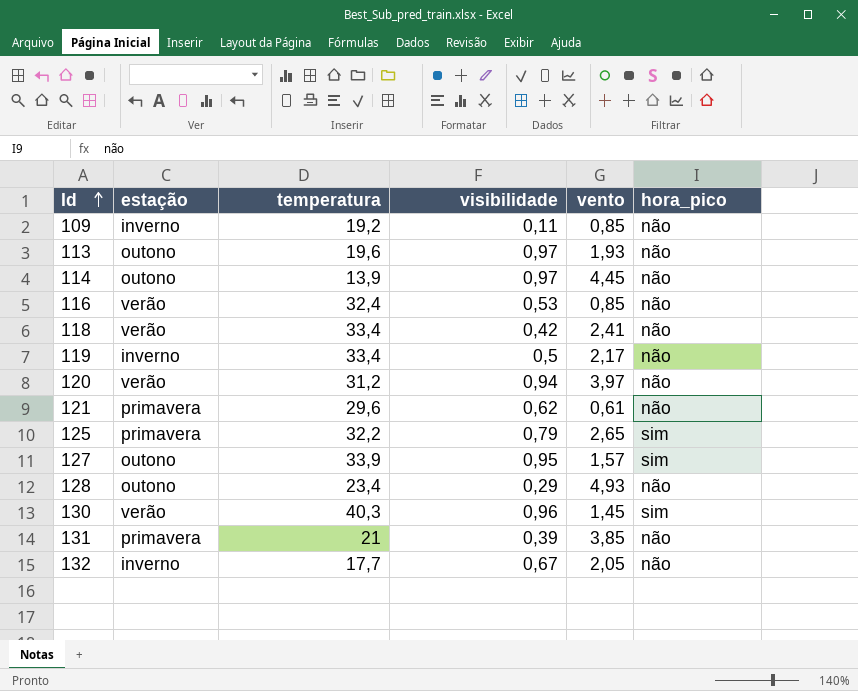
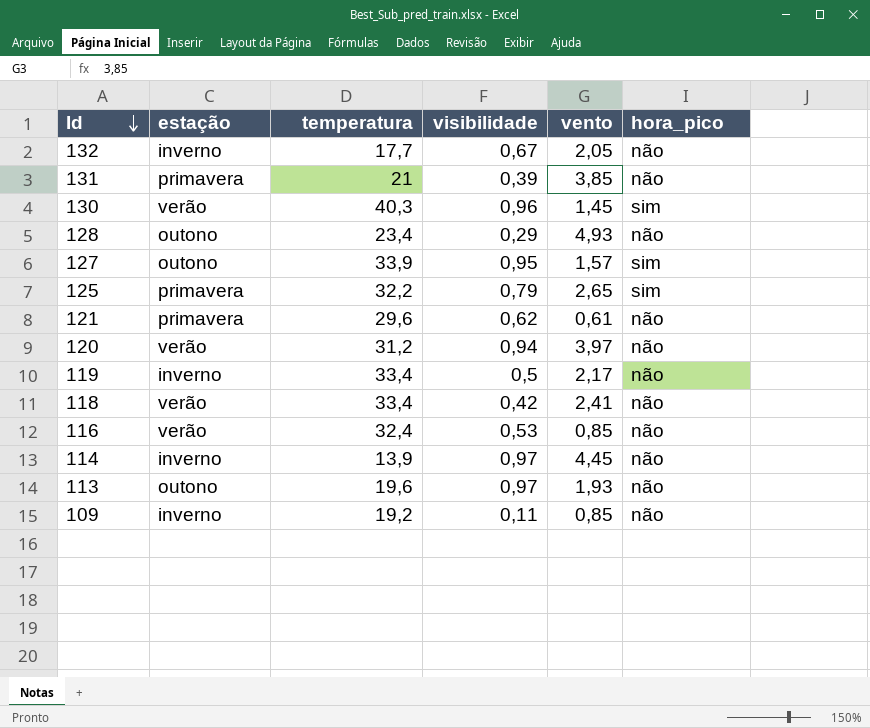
row order: Id ascending -> Id descending
114 | estação: outono -> inverno

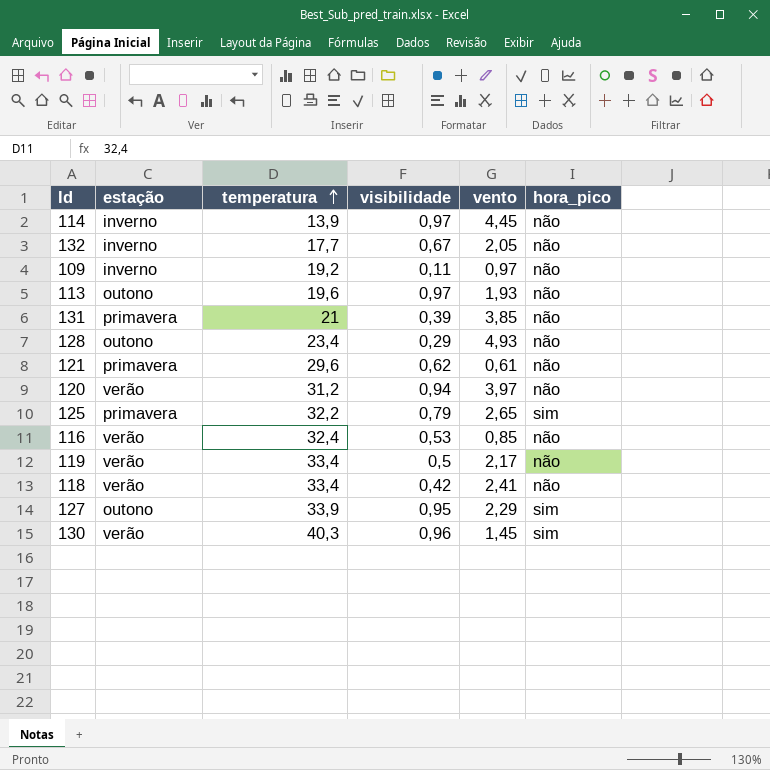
row order: Id descending -> temperatura ascending
109 | vento: 0,85 -> 0,97
119 | estação: inverno -> verão
127 | vento: 1,57 -> 2,29

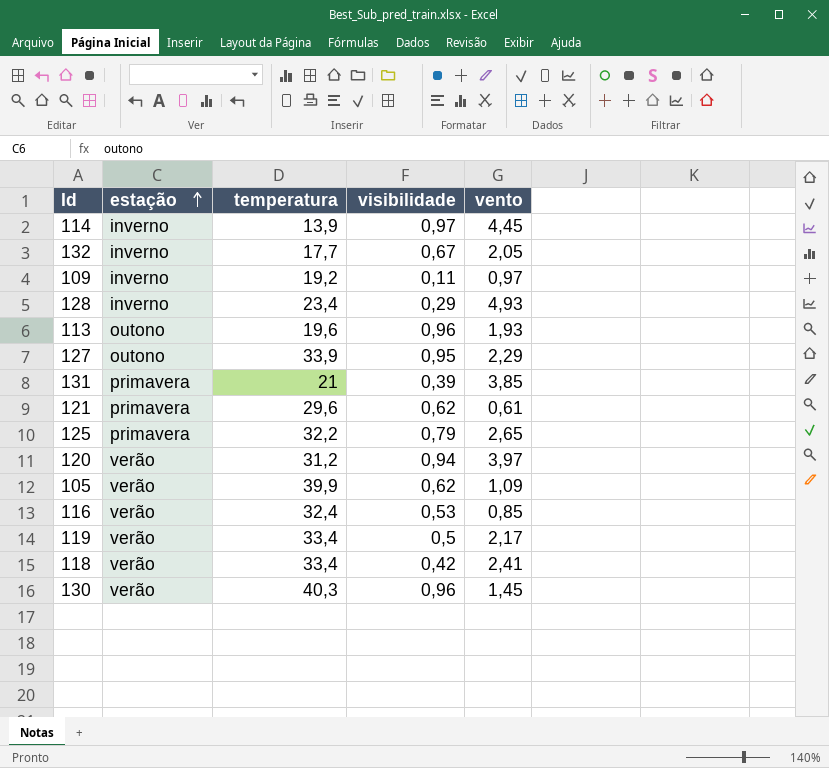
row order: temperatura ascending -> estação ascending
column hora_pico | position: 6 -> none
128 | estação: outono -> inverno
113 | visibilidade: 0,97 -> 0,96
row 105: none -> verão | 39,9 | 0,62 | 1,09

